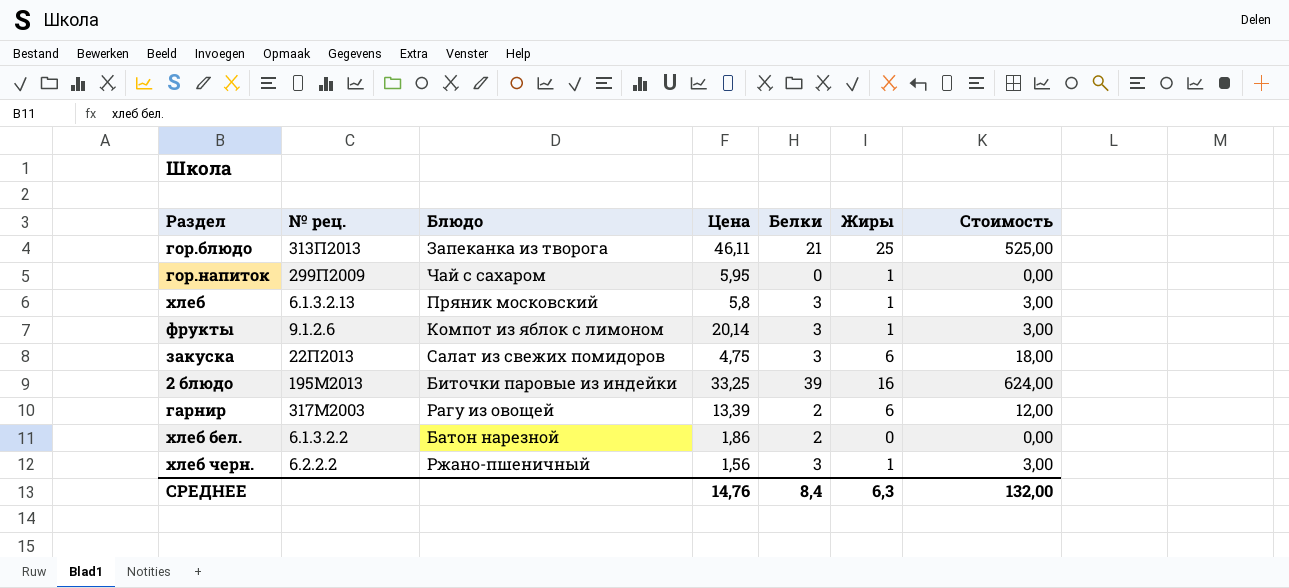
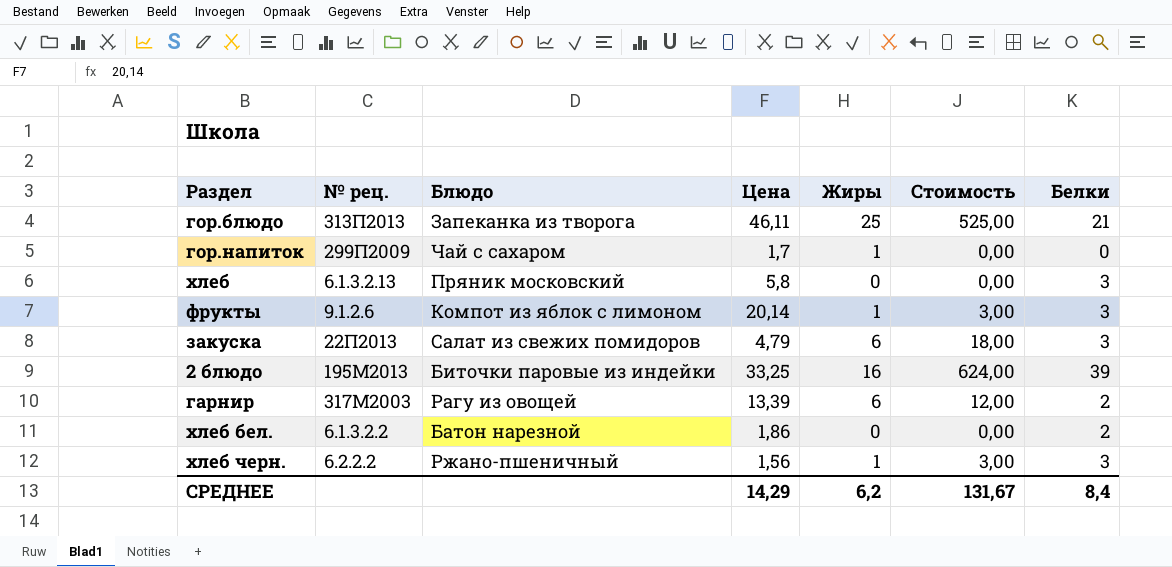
column Белки | position: 5 -> 7
гор.напиток | Цена: 5,95 -> 1,7
хлеб | Жиры: 1 -> 0
хлеб | Стоимость: 3,00 -> 0,00
закуска | Цена: 4,75 -> 4,79
СРЕДНЕЕ | Цена: 14,76 -> 14,29
СРЕДНЕЕ | Жиры: 6,3 -> 6,2
СРЕДНЕЕ | Стоимость: 132,00 -> 131,67

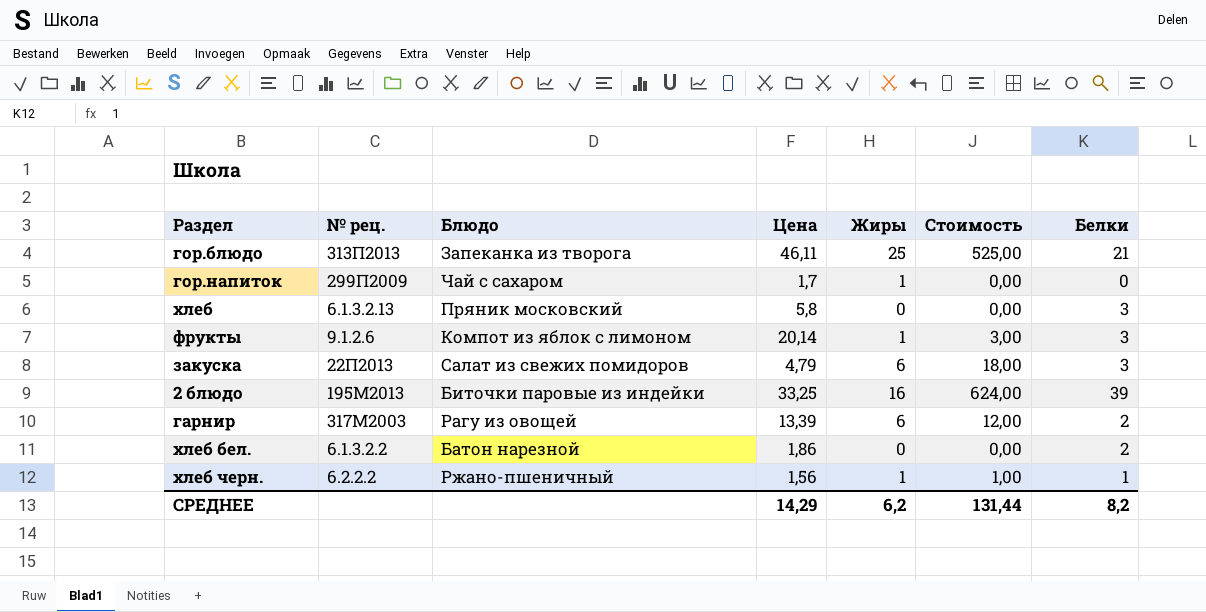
хлеб черн. | Стоимость: 3,00 -> 1,00
хлеб черн. | Белки: 3 -> 1
СРЕДНЕЕ | Стоимость: 131,67 -> 131,44
СРЕДНЕЕ | Белки: 8,4 -> 8,2

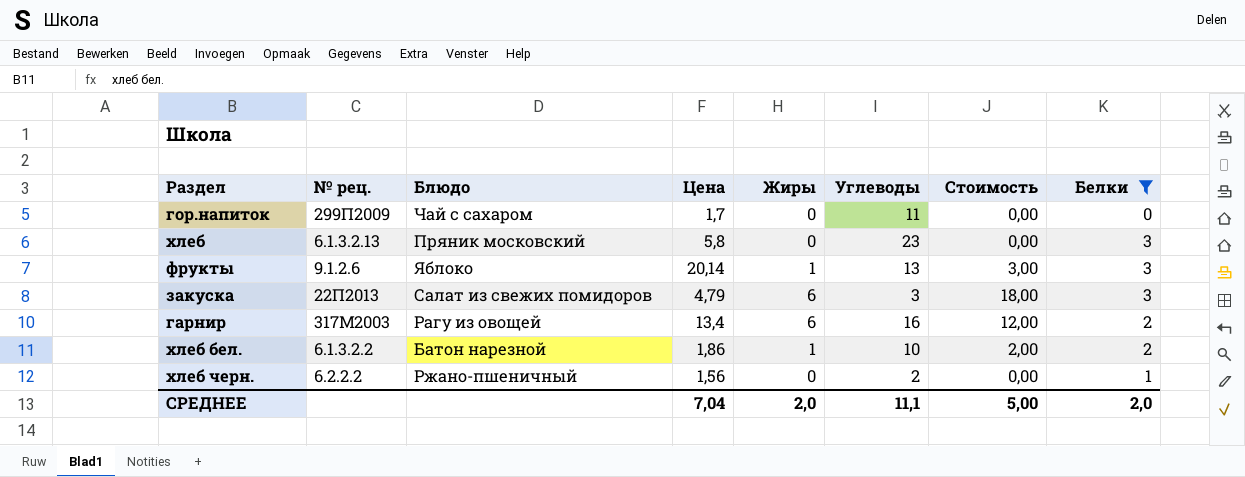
filter: none -> Белки <= 3
column Углеводы | position: none -> 6
гор.напиток | Жиры: 1 -> 0
фрукты | Блюдо: Компот из яблок с лимоном -> Яблоко
гарнир | Цена: 13,39 -> 13,4
хлеб бел. | Жиры: 0 -> 1
хлеб бел. | Стоимость: 0,00 -> 2,00
хлеб черн. | Жиры: 1 -> 0
хлеб черн. | Стоимость: 1,00 -> 0,00
СРЕДНЕЕ | Цена: 14,29 -> 7,04
СРЕДНЕЕ | Жиры: 6,2 -> 2,0
СРЕДНЕЕ | Стоимость: 131,44 -> 5,00
СРЕДНЕЕ | Белки: 8,2 -> 2,0

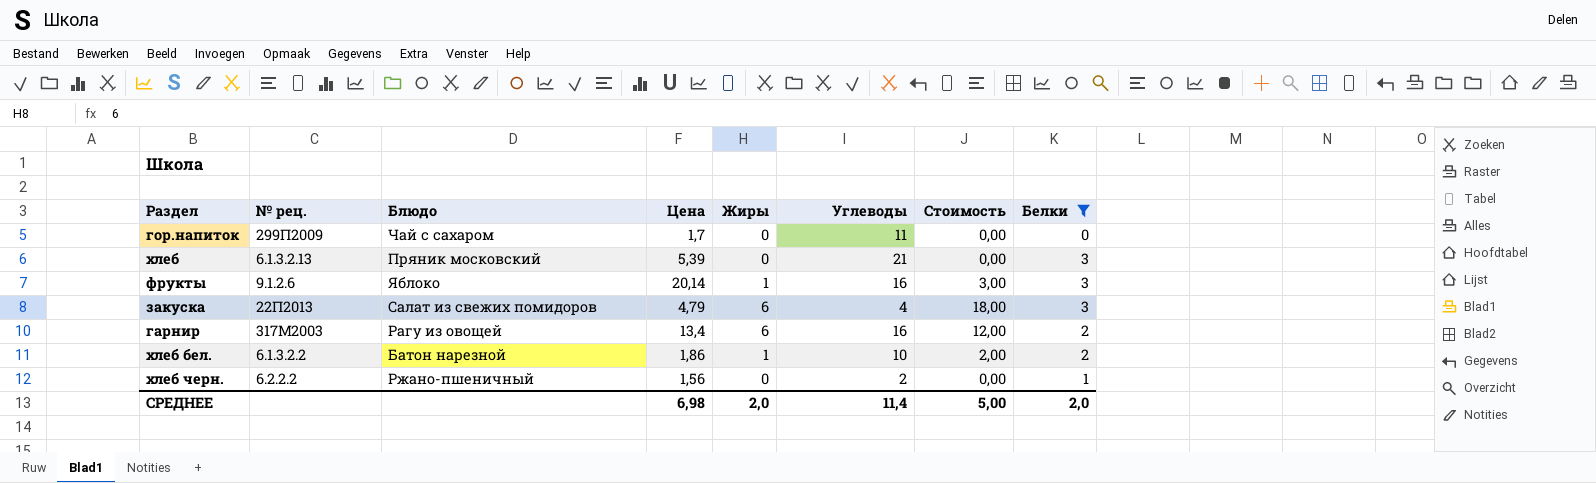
хлеб | Цена: 5,8 -> 5,39
хлеб | Углеводы: 23 -> 21
фрукты | Углеводы: 13 -> 16
закуска | Углеводы: 3 -> 4
СРЕДНЕЕ | Цена: 7,04 -> 6,98
СРЕДНЕЕ | Углеводы: 11,1 -> 11,4

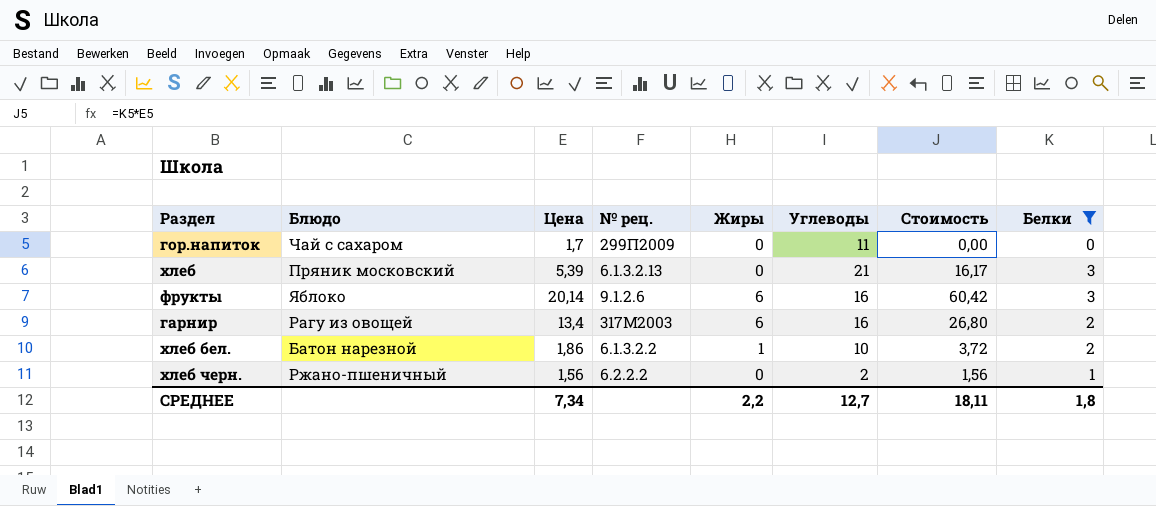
column № рец. | position: 2 -> 4
column Стоимость | formula: [Жиры] * [Белки] -> [Цена] * [Белки]
row закуска: 22П2013 | Салат из свежих помидоров | 4,79 | 6 | 4 | 18,00 | 3 -> none
фрукты | Жиры: 1 -> 6
СРЕДНЕЕ | Цена: 6,98 -> 7,34
СРЕДНЕЕ | Жиры: 2,0 -> 2,2
СРЕДНЕЕ | Углеводы: 11,4 -> 12,7
СРЕДНЕЕ | Стоимость: 5,00 -> 18,11
СРЕДНЕЕ | Белки: 2,0 -> 1,8

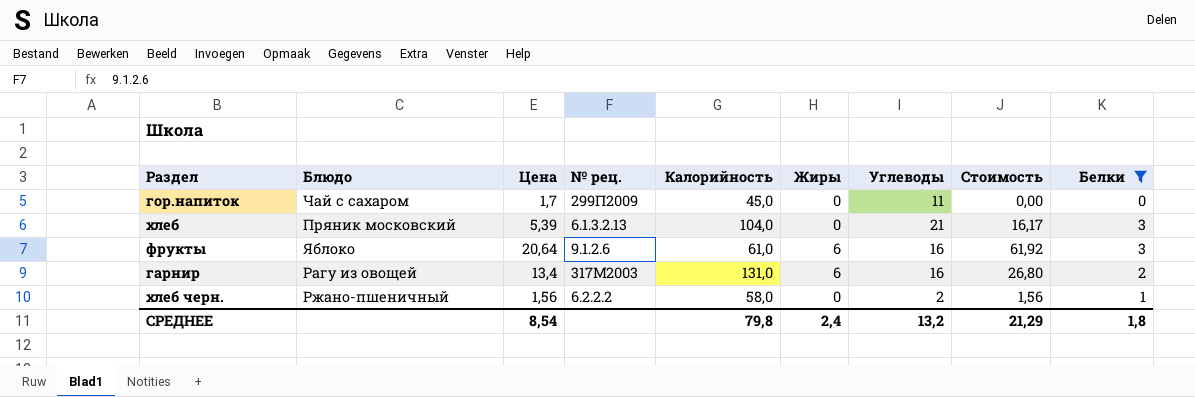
column Калорийность | position: none -> 5
row хлеб бел.: Батон нарезной | 1,86 | 6.1.3.2.2 | 1 | 10 | 3,72 | 2 -> none
фрукты | Цена: 20,14 -> 20,64
фрукты | Стоимость: 60,42 -> 61,92
СРЕДНЕЕ | Цена: 7,34 -> 8,54
СРЕДНЕЕ | Жиры: 2,2 -> 2,4
СРЕДНЕЕ | Углеводы: 12,7 -> 13,2
СРЕДНЕЕ | Стоимость: 18,11 -> 21,29

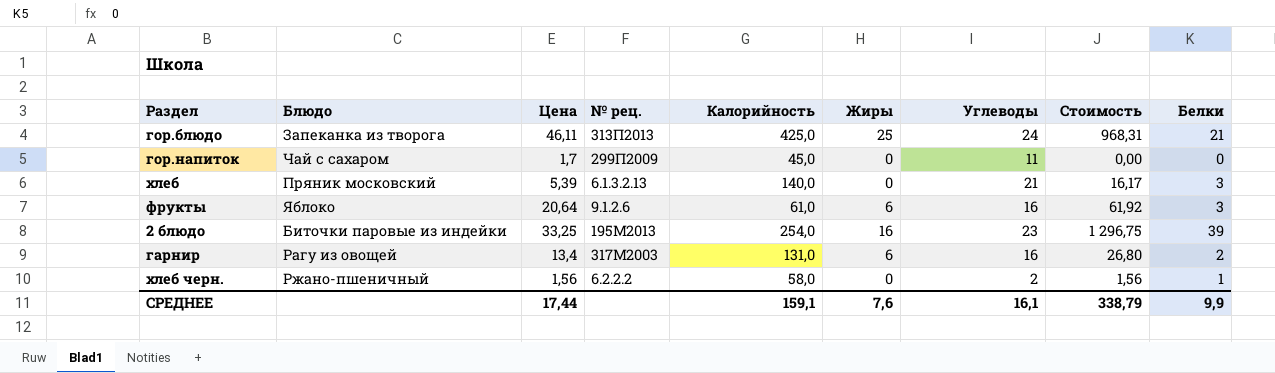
filter: Белки <= 3 -> none
хлеб | Калорийность: 104,0 -> 140,0
СРЕДНЕЕ | Цена: 8,54 -> 17,44
СРЕДНЕЕ | Калорийность: 79,8 -> 159,1
СРЕДНЕЕ | Жиры: 2,4 -> 7,6
СРЕДНЕЕ | Углеводы: 13,2 -> 16,1
СРЕДНЕЕ | Стоимость: 21,29 -> 338,79
СРЕДНЕЕ | Белки: 1,8 -> 9,9

